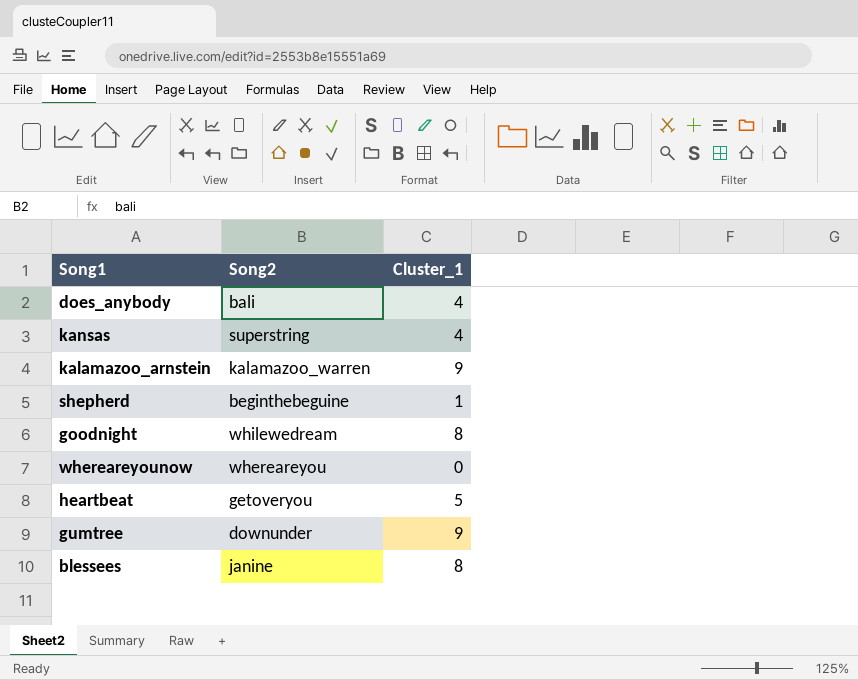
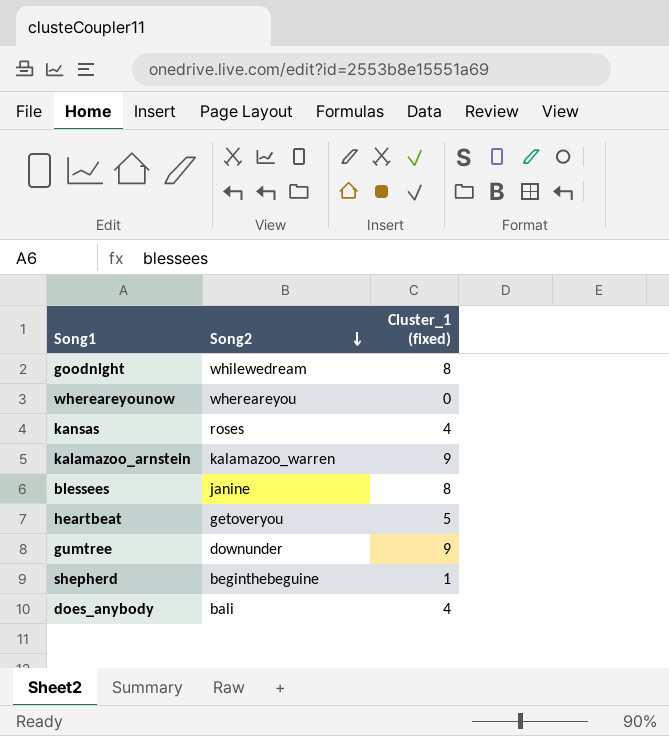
row order: none -> Song2 descending
column name: Cluster_1 -> Cluster_1 (fixed)
kansas | Song2: superstring -> roses

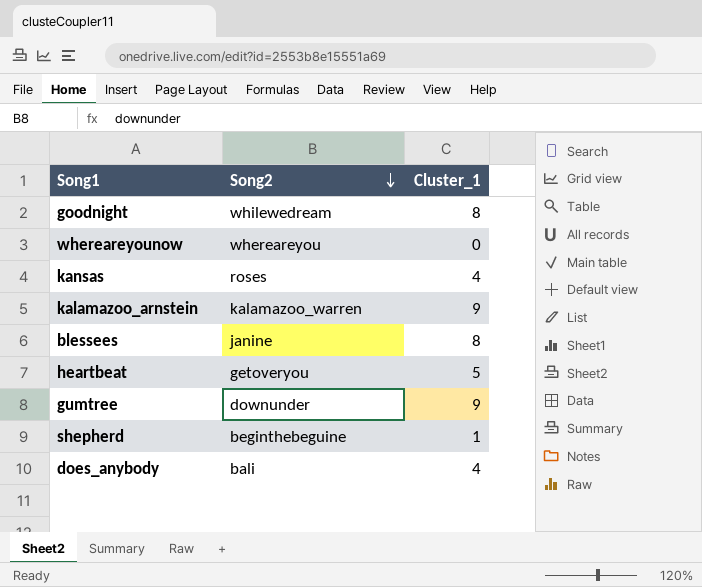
column name: Cluster_1 (fixed) -> Cluster_1

